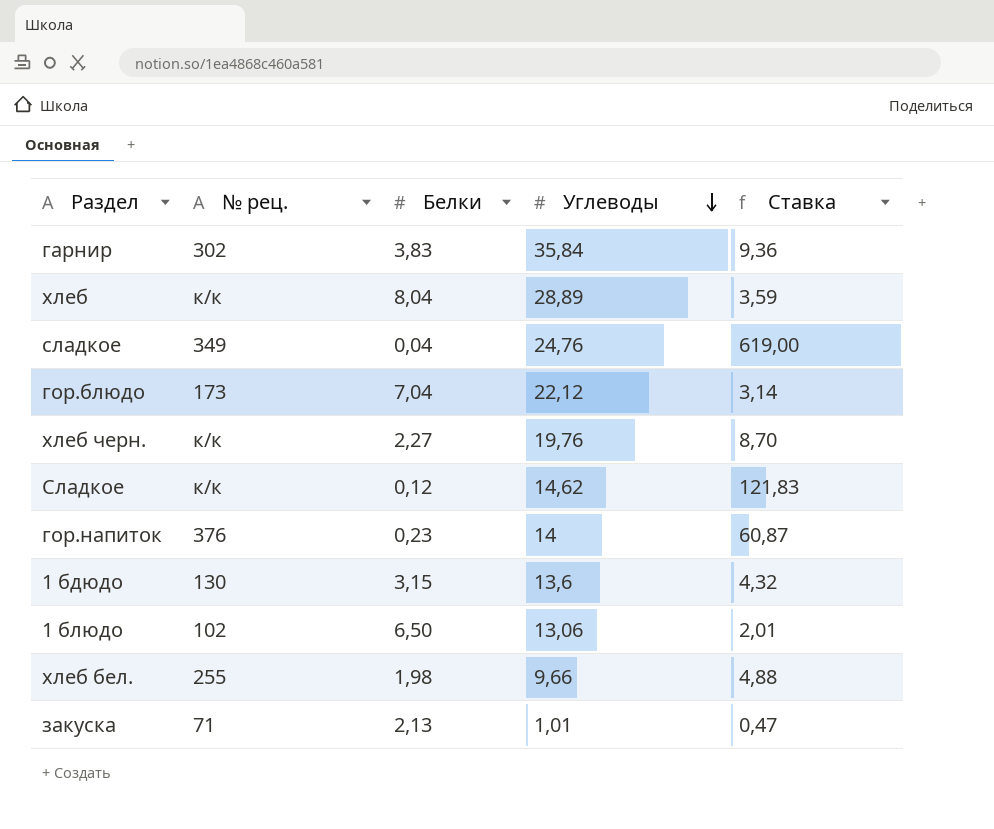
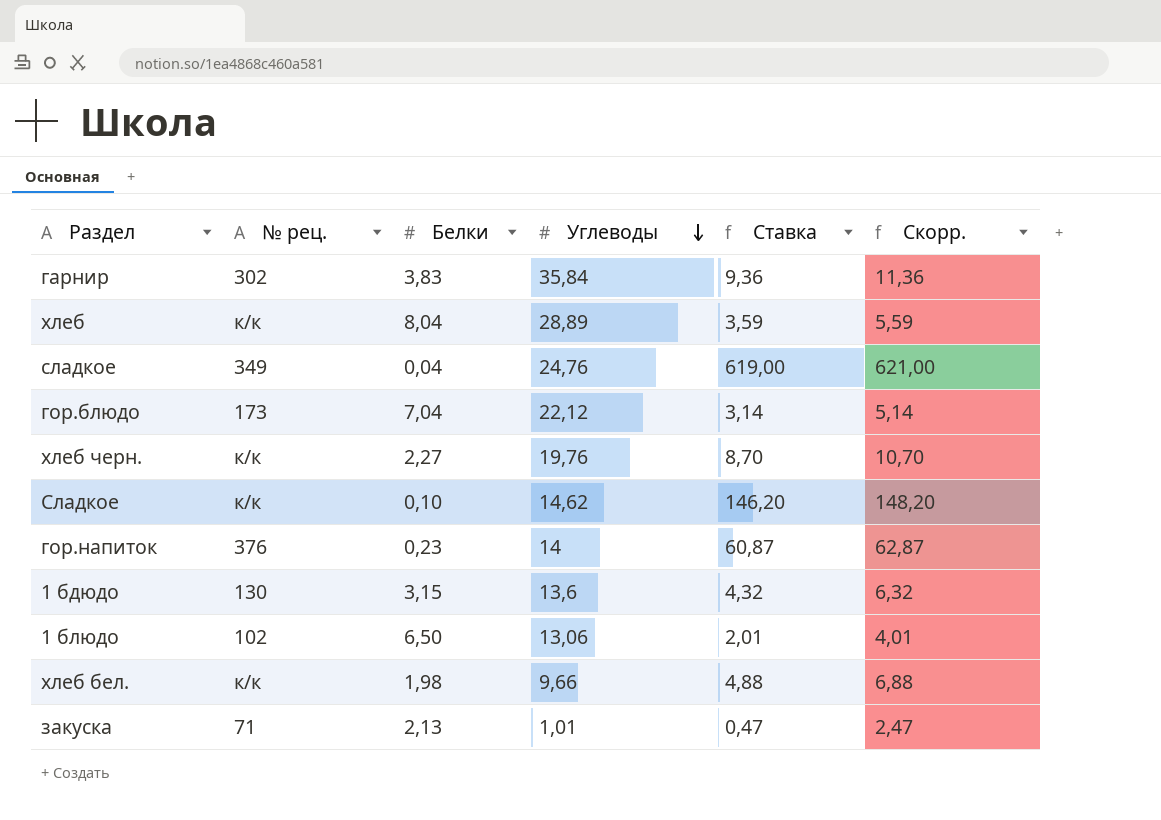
column Скорр. | formula: none -> [Ставка] + 2
Сладкое | Белки: 0,12 -> 0,10
Сладкое | Ставка: 121,83 -> 146,20
хлеб бел. | № рец.: 255 -> к/к

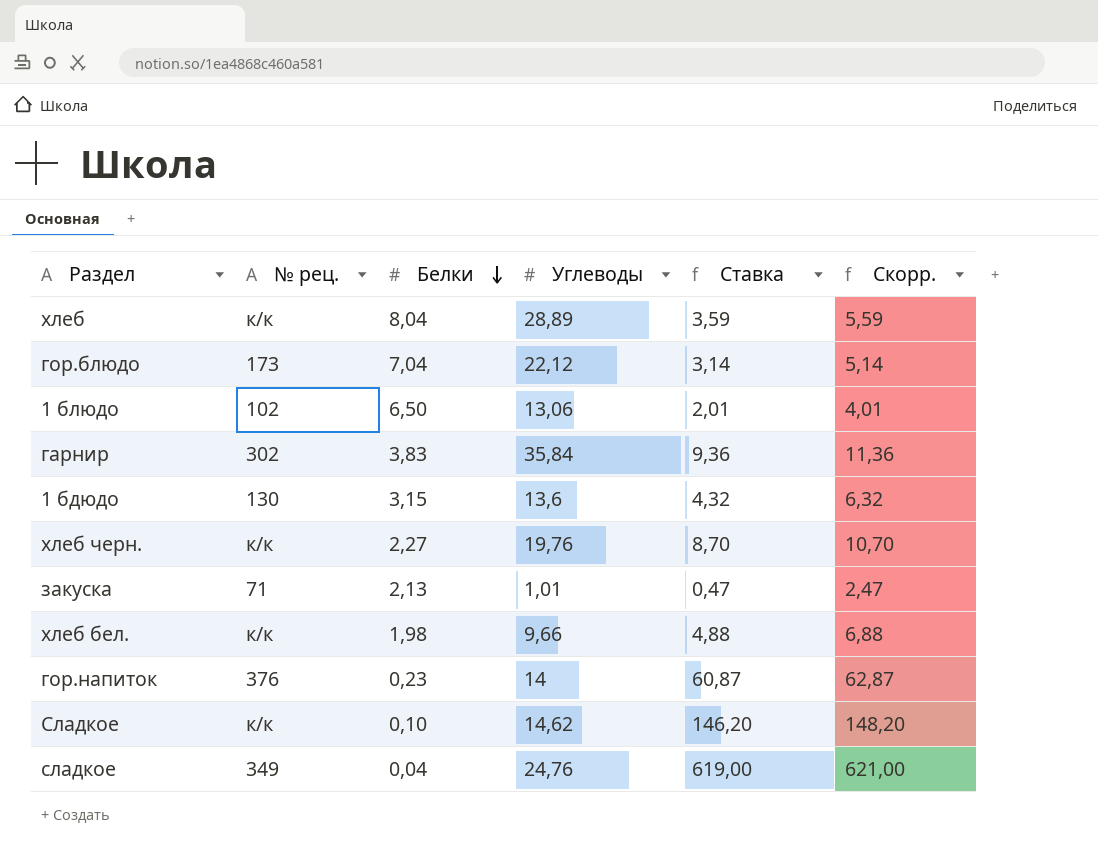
row order: Углеводы descending -> Белки descending

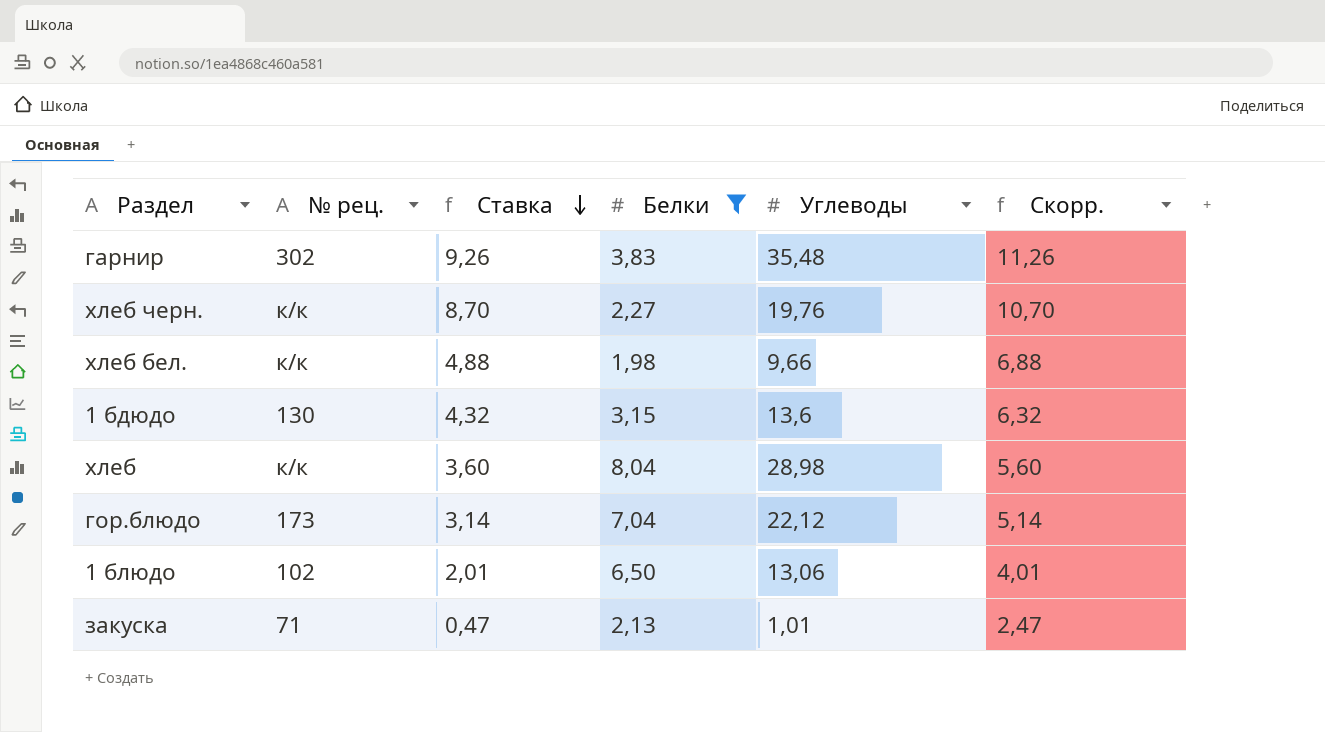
filter: none -> Белки >= 1,98
row order: Белки descending -> Ставка descending
column Ставка | position: 5 -> 3
гарнир | Ставка: 9,36 -> 9,26
гарнир | Углеводы: 35,84 -> 35,48
гарнир | Скорр.: 11,36 -> 11,26
хлеб | Ставка: 3,59 -> 3,60
хлеб | Углеводы: 28,89 -> 28,98
хлеб | Скорр.: 5,59 -> 5,60

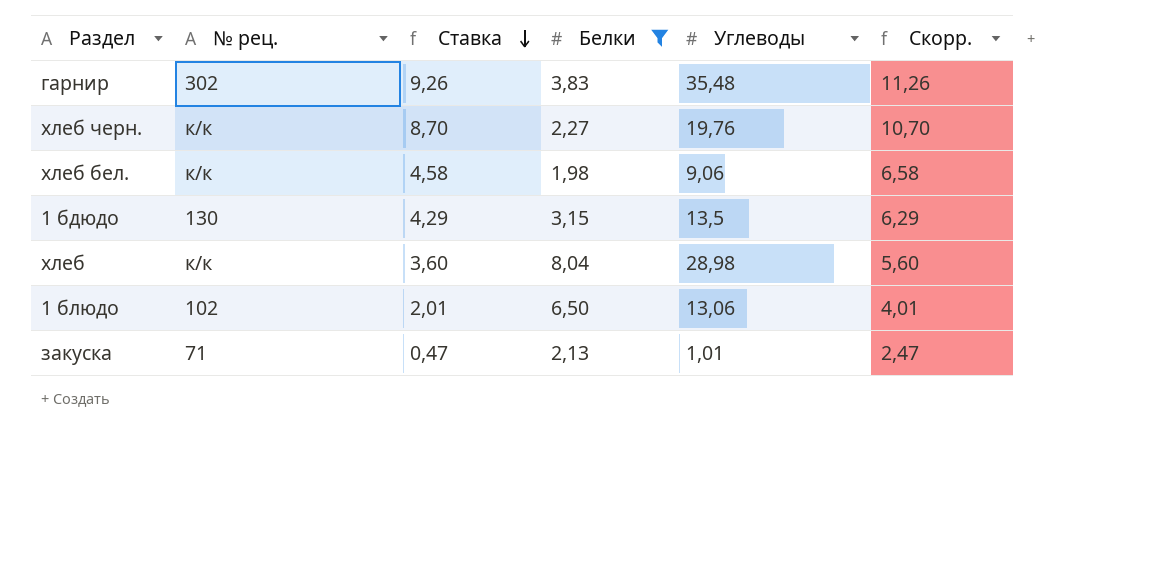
row гор.блюдо: 173 | 3,14 | 7,04 | 22,12 | 5,14 -> none
хлеб бел. | Ставка: 4,88 -> 4,58
хлеб бел. | Углеводы: 9,66 -> 9,06
хлеб бел. | Скорр.: 6,88 -> 6,58
1 бдюдо | Ставка: 4,32 -> 4,29
1 бдюдо | Углеводы: 13,6 -> 13,5
1 бдюдо | Скорр.: 6,32 -> 6,29

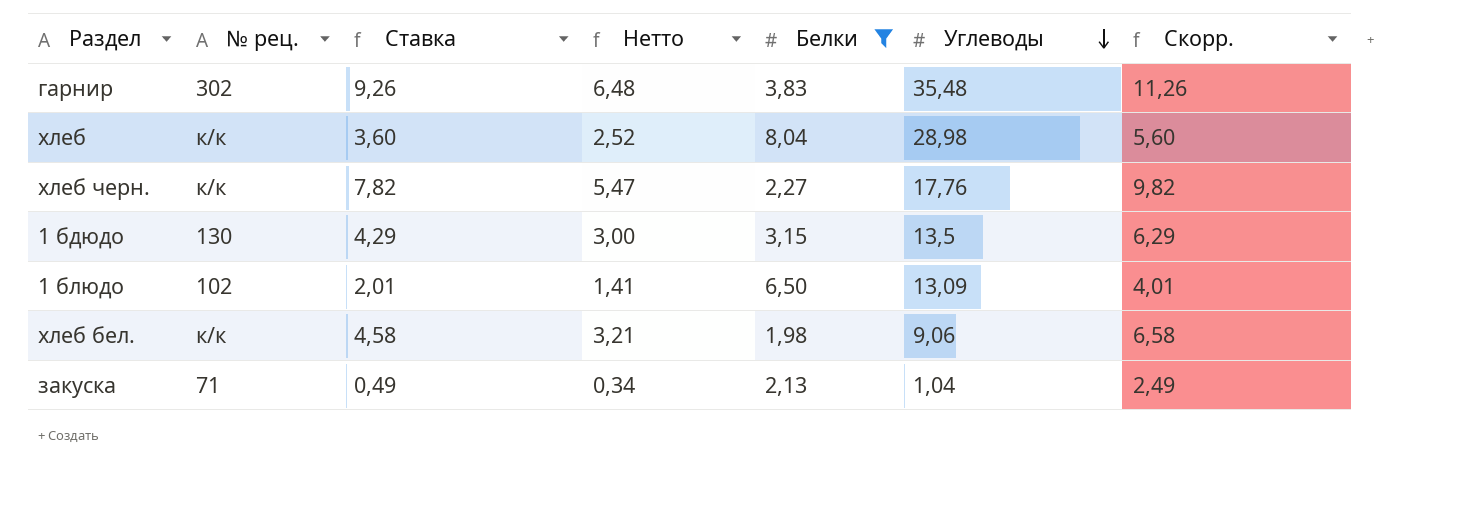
row order: Ставка descending -> Углеводы descending
column Нетто | formula: none -> [Ставка] * 0,7
хлеб черн. | Ставка: 8,70 -> 7,82
хлеб черн. | Углеводы: 19,76 -> 17,76
хлеб черн. | Скорр.: 10,70 -> 9,82
1 блюдо | Углеводы: 13,06 -> 13,09
закуска | Ставка: 0,47 -> 0,49
закуска | Углеводы: 1,01 -> 1,04
закуска | Скорр.: 2,47 -> 2,49

